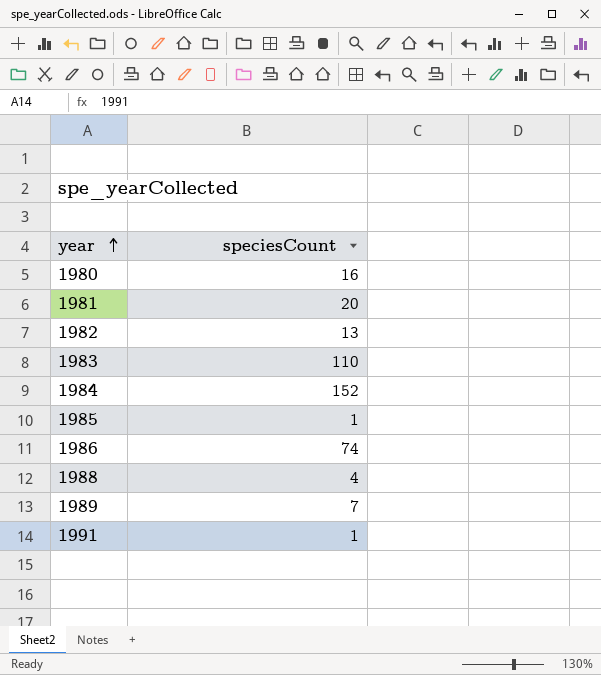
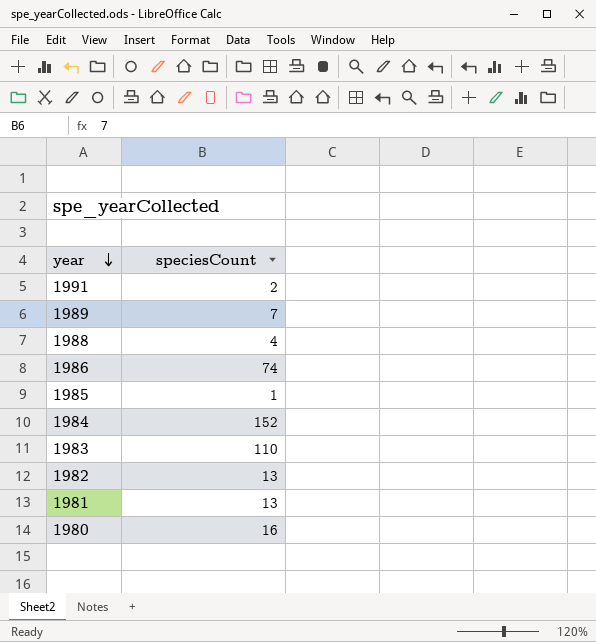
row order: year ascending -> year descending
1991 | speciesCount: 1 -> 2
1981 | speciesCount: 20 -> 13

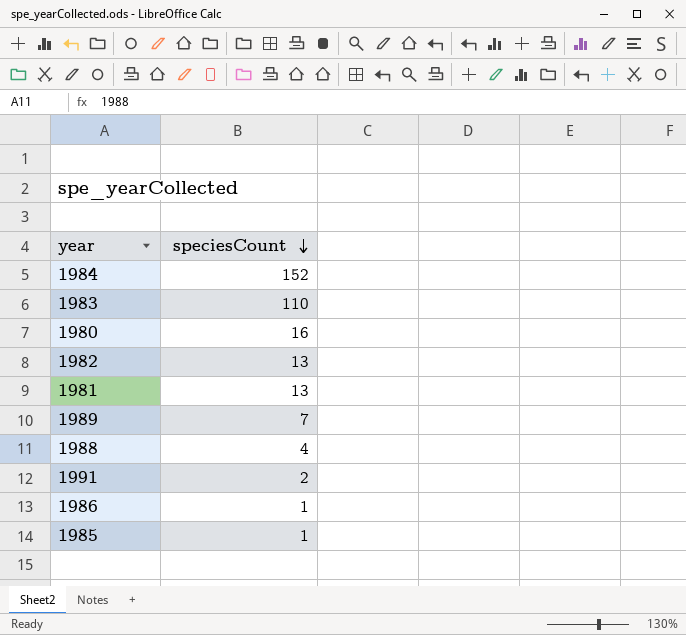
row order: year descending -> speciesCount descending
1986 | speciesCount: 74 -> 1

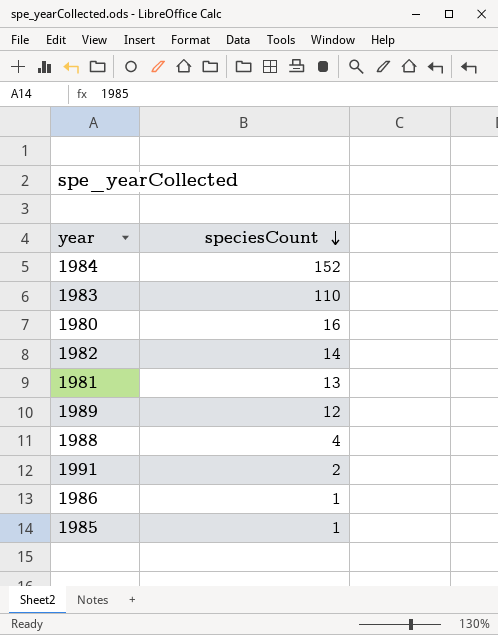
1982 | speciesCount: 13 -> 14
1989 | speciesCount: 7 -> 12

